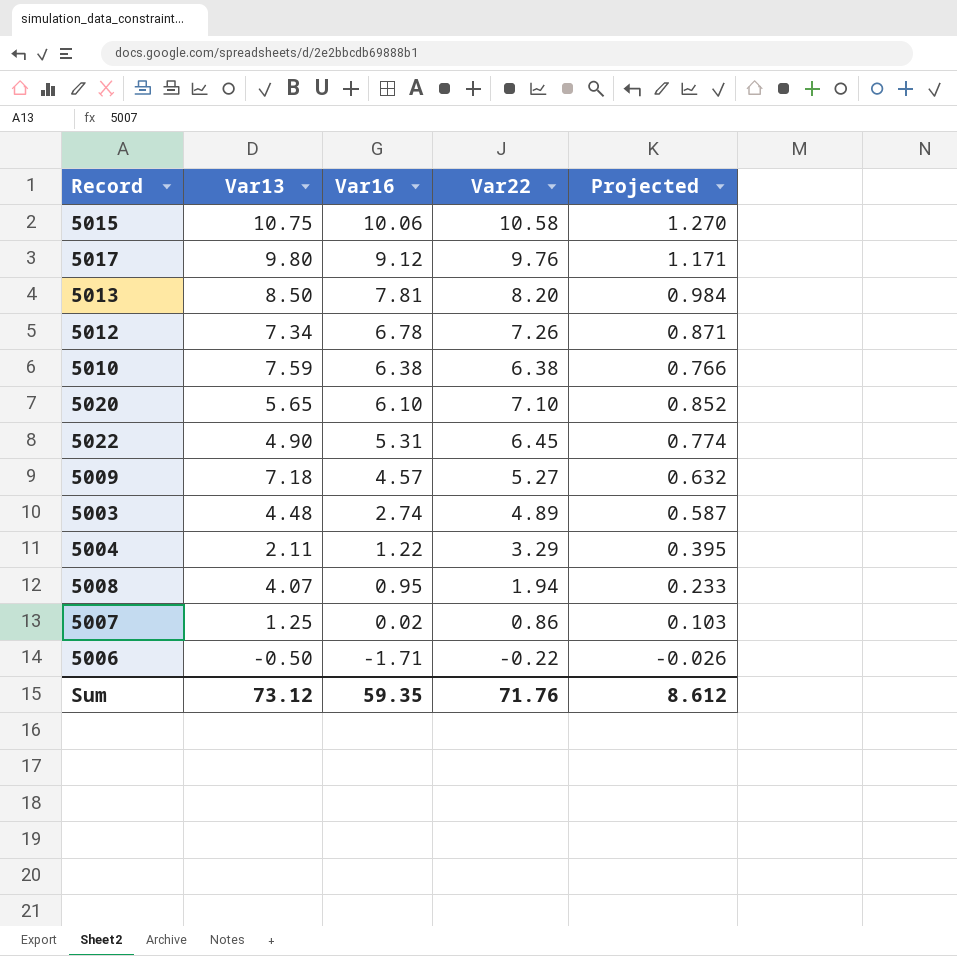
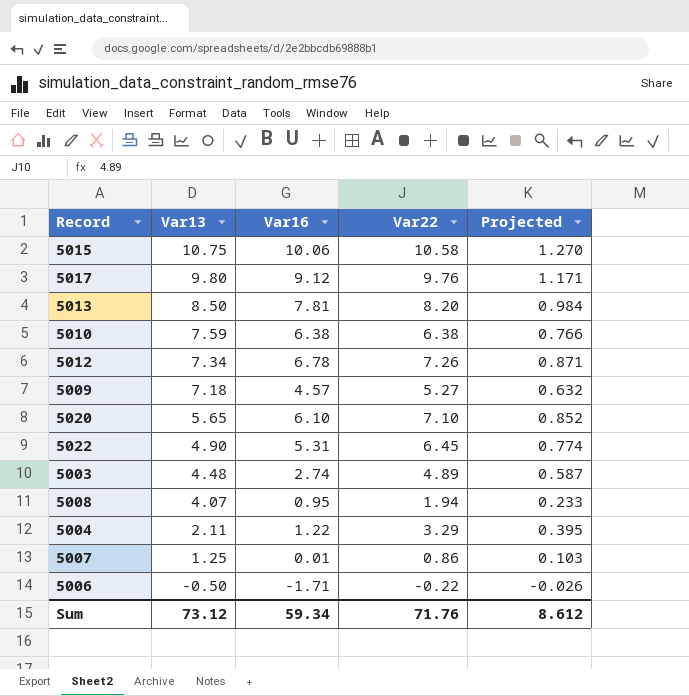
row order: Var16 descending -> Var13 descending
5007 | Var16: 0.02 -> 0.01
Sum | Var16: 59.35 -> 59.34

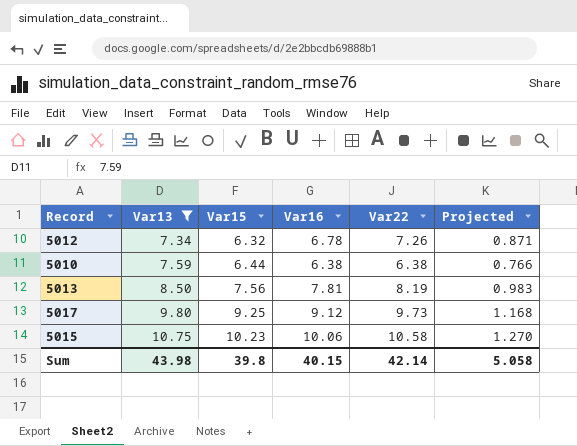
filter: none -> Var13 >= 7.34
row order: Var13 descending -> Var13 ascending
column Var15 | position: none -> 3
5013 | Var22: 8.20 -> 8.19
5013 | Projected: 0.984 -> 0.983
5017 | Var22: 9.76 -> 9.73
5017 | Projected: 1.171 -> 1.168
Sum | Var13: 73.12 -> 43.98
Sum | Var16: 59.34 -> 40.15
Sum | Var22: 71.76 -> 42.14
Sum | Projected: 8.612 -> 5.058

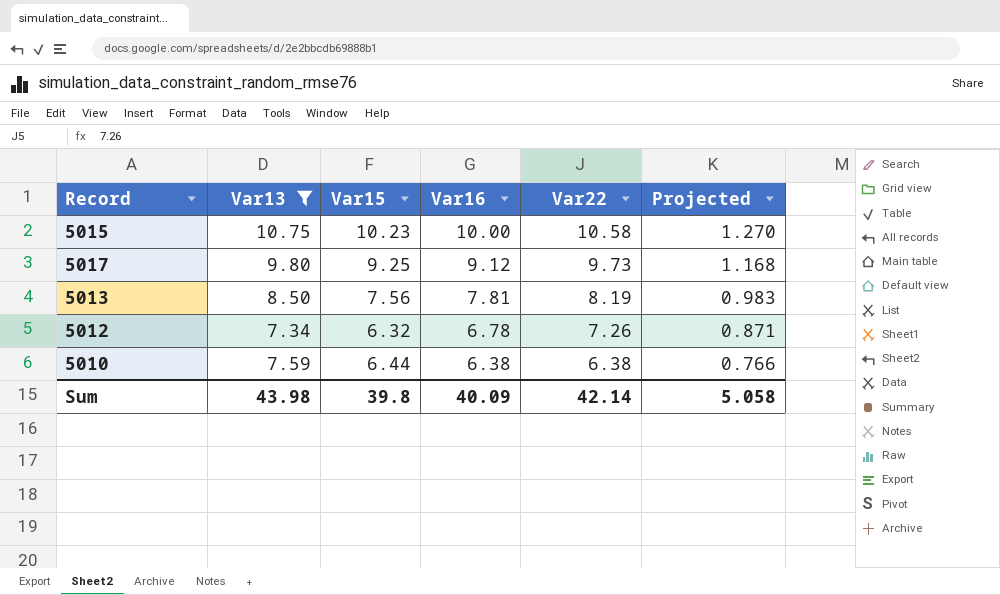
row order: Var13 ascending -> Var16 descending
5015 | Var16: 10.06 -> 10.00
Sum | Var16: 40.15 -> 40.09

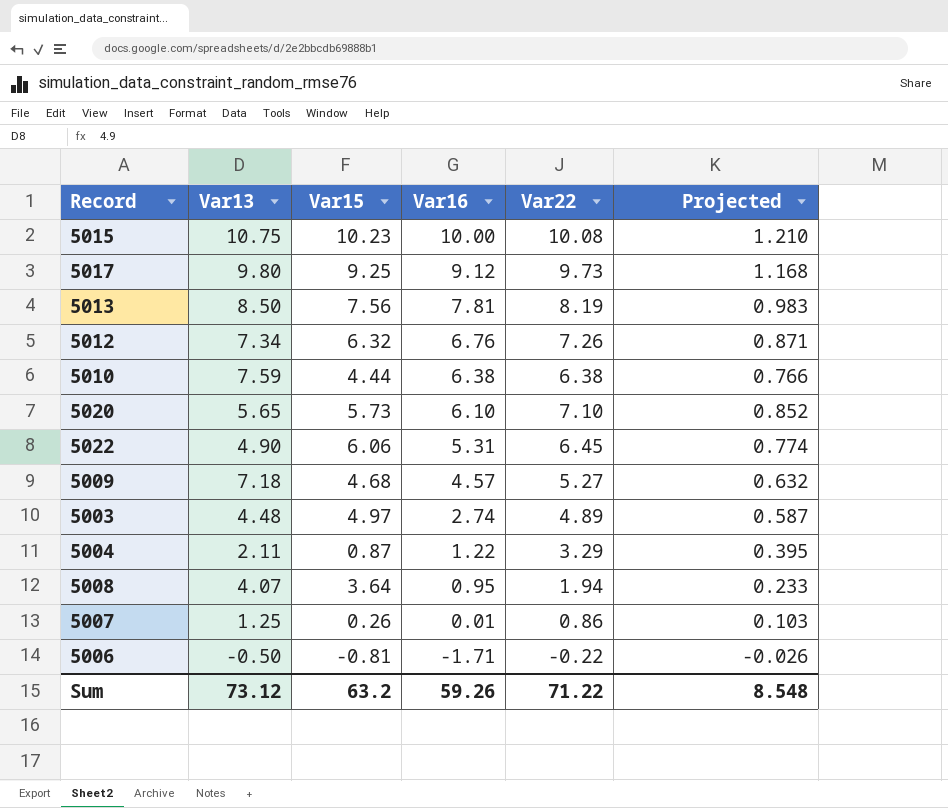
filter: Var13 >= 7.34 -> none
5015 | Var22: 10.58 -> 10.08
5015 | Projected: 1.270 -> 1.210
5012 | Var16: 6.78 -> 6.76
5010 | Var15: 6.44 -> 4.44
Sum | Var13: 43.98 -> 73.12
Sum | Var15: 39.8 -> 63.2
Sum | Var16: 40.09 -> 59.26
Sum | Var22: 42.14 -> 71.22
Sum | Projected: 5.058 -> 8.548

